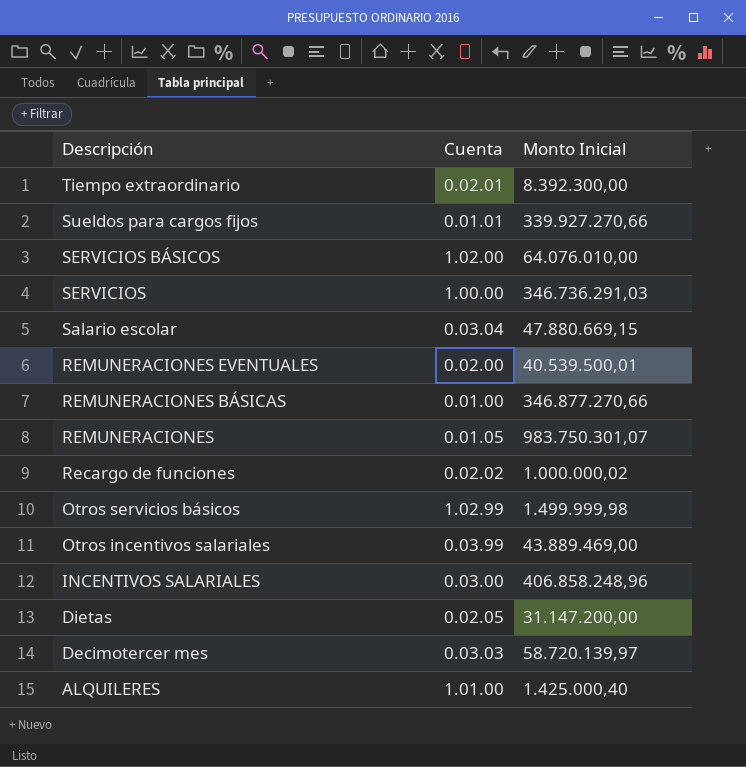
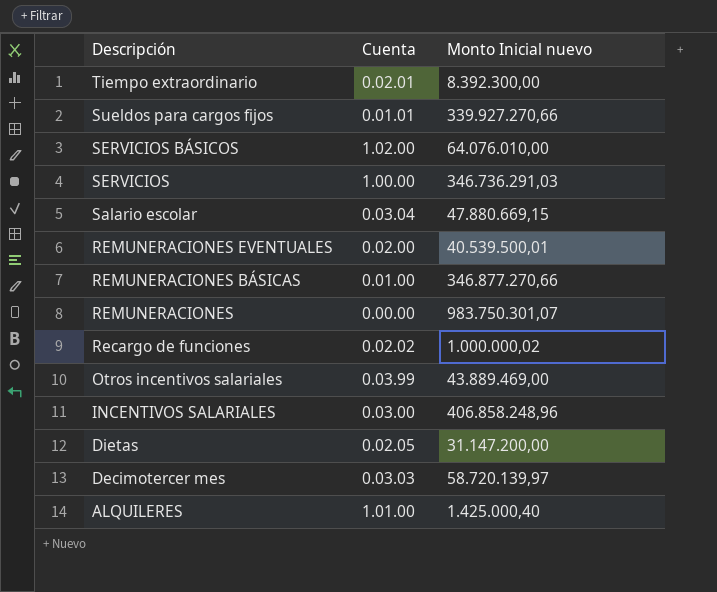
column name: Monto Inicial -> Monto Inicial nuevo
row Otros servicios básicos: 1.02.99 | 1.499.999,98 -> none
REMUNERACIONES | Cuenta: 0.01.05 -> 0.00.00

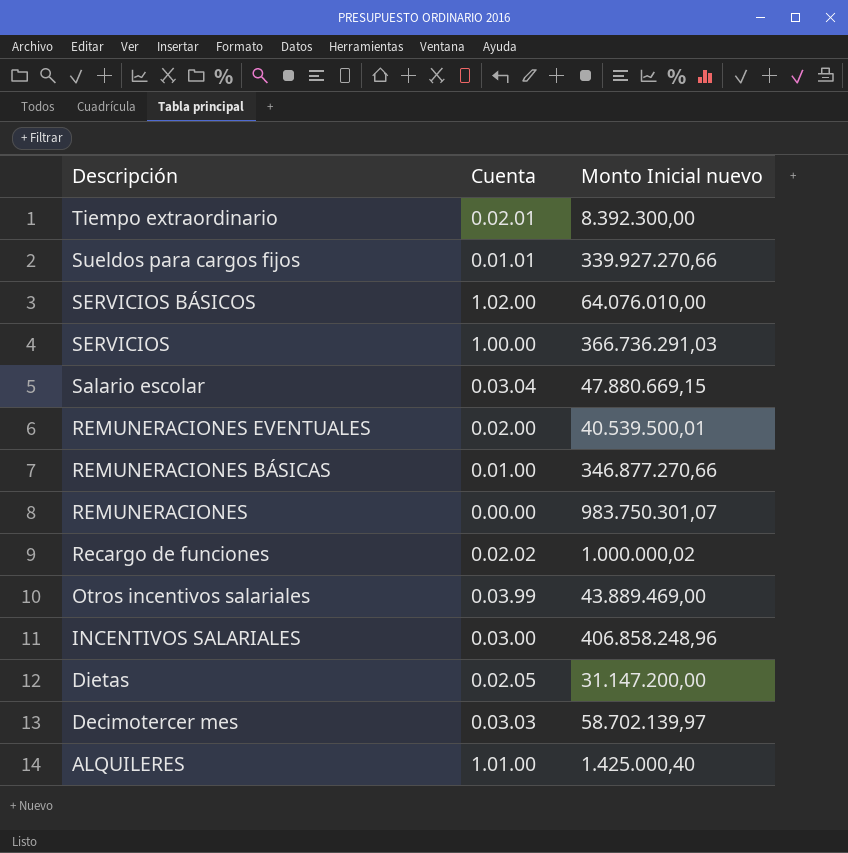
SERVICIOS | Monto Inicial nuevo: 346.736.291,03 -> 366.736.291,03
Decimotercer mes | Monto Inicial nuevo: 58.720.139,97 -> 58.702.139,97

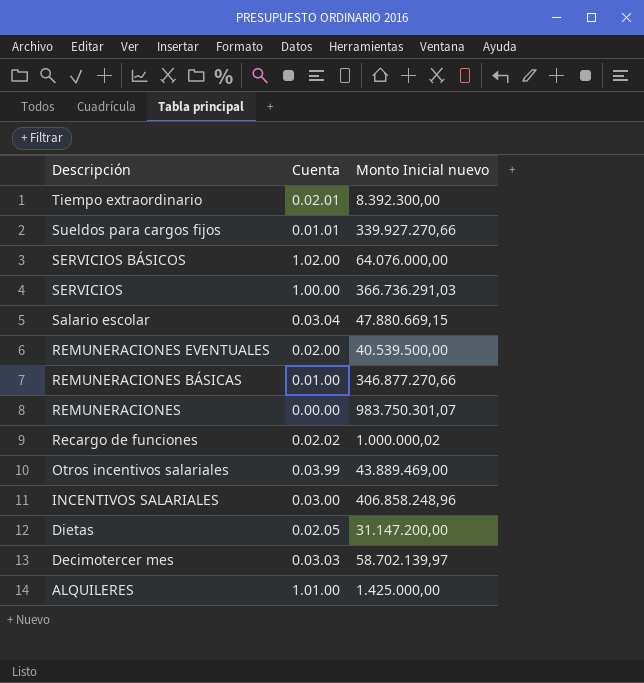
SERVICIOS BÁSICOS | Monto Inicial nuevo: 64.076.010,00 -> 64.076.000,00
REMUNERACIONES EVENTUALES | Monto Inicial nuevo: 40.539.500,01 -> 40.539.500,00
ALQUILERES | Monto Inicial nuevo: 1.425.000,40 -> 1.425.000,00

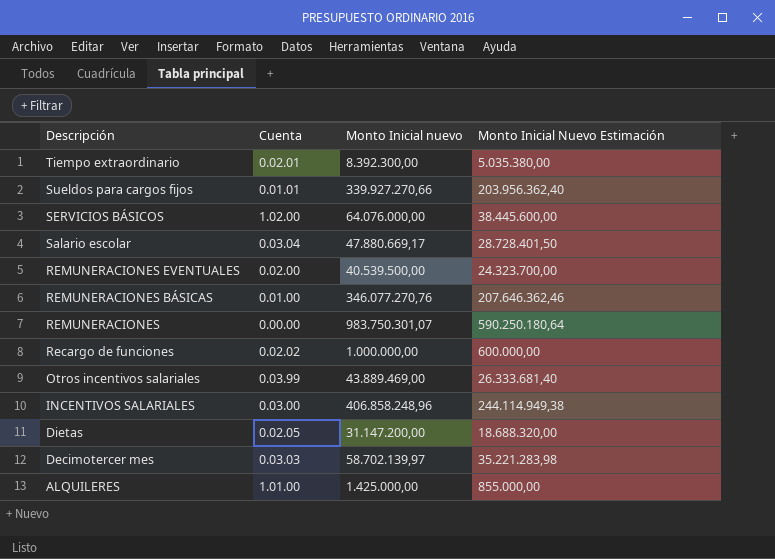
column Monto Inicial Nuevo Estimación | formula: none -> [Monto Inicial nuevo] * 0,6
row SERVICIOS: 1.00.00 | 366.736.291,03 -> none
Salario escolar | Monto Inicial nuevo: 47.880.669,15 -> 47.880.669,17
REMUNERACIONES BÁSICAS | Monto Inicial nuevo: 346.877.270,66 -> 346.077.270,76
Recargo de funciones | Monto Inicial nuevo: 1.000.000,02 -> 1.000.000,00

